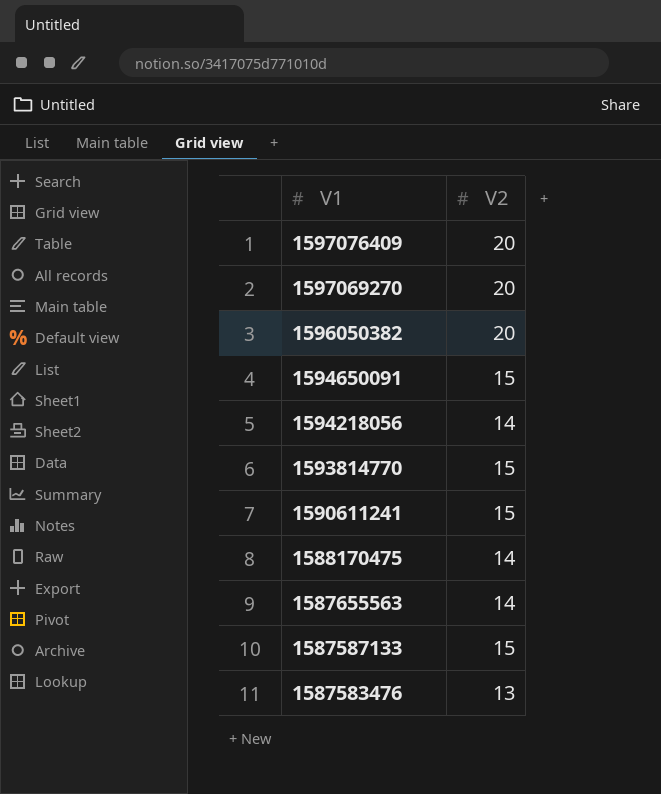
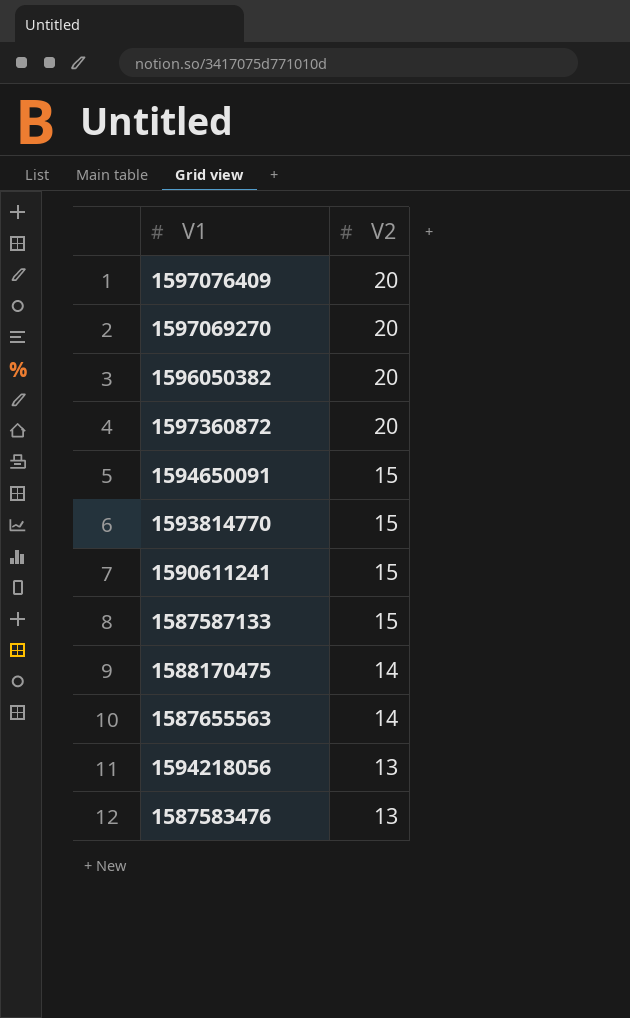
row order: V1 descending -> V2 descending
row 1597360872: none -> 20
1594218056 | V2: 14 -> 13

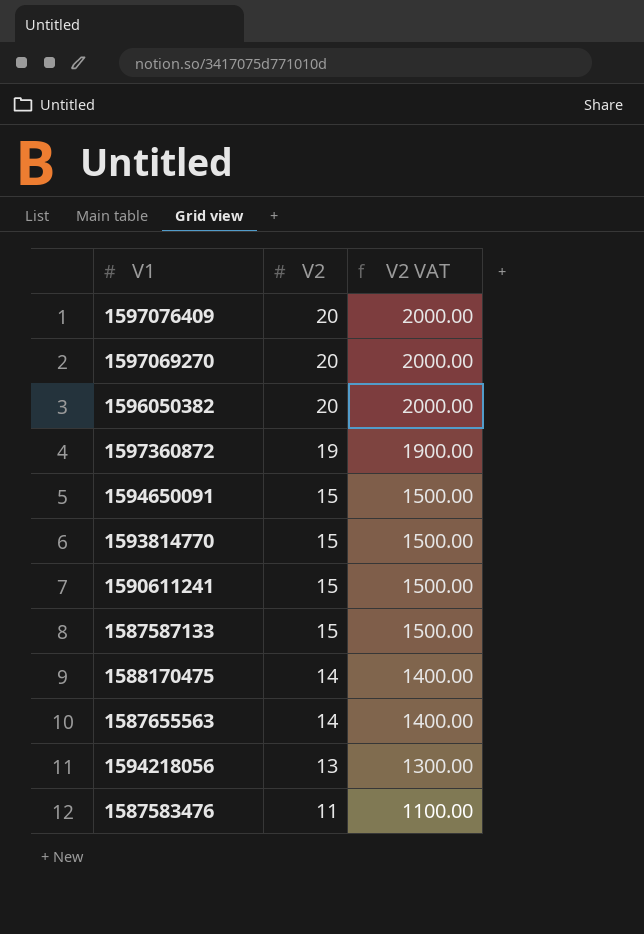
column V2 VAT | formula: none -> [V2] * 100
1597360872 | V2: 20 -> 19
1587583476 | V2: 13 -> 11

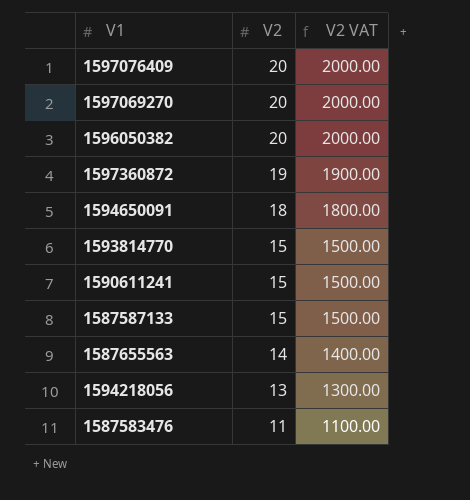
row 1588170475: 14 | 1400.00 -> none
1594650091 | V2: 15 -> 18
1594650091 | V2 VAT: 1500.00 -> 1800.00

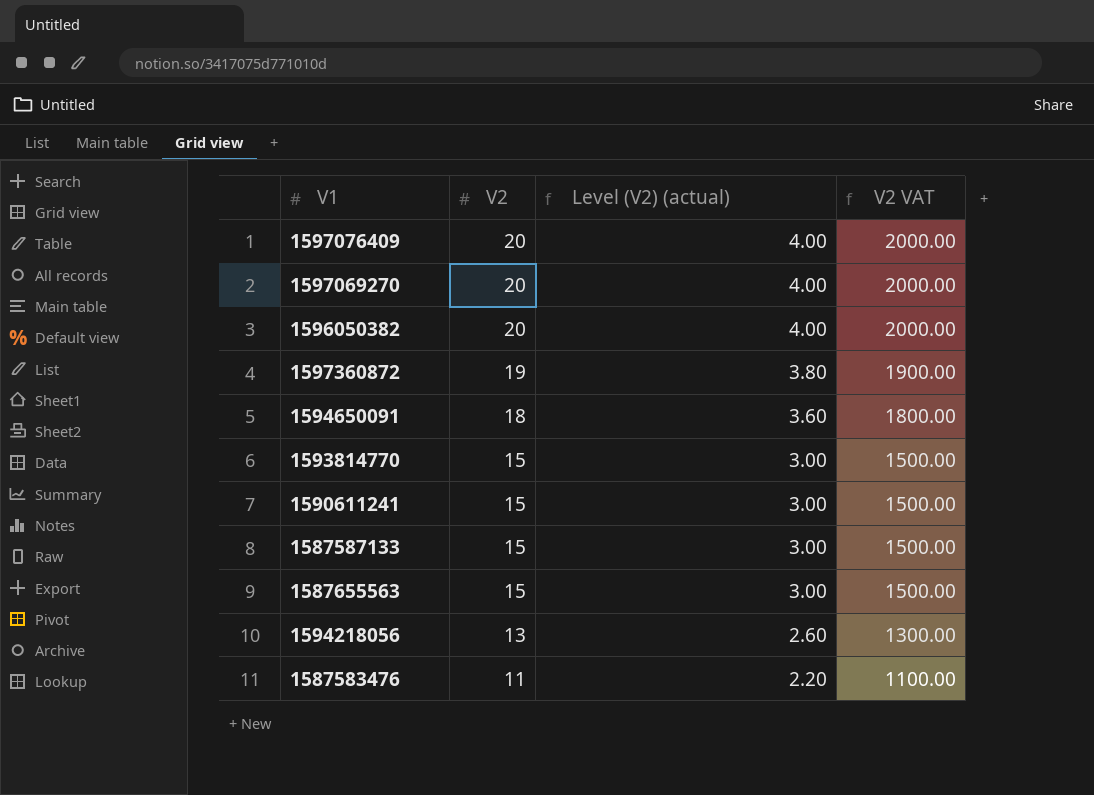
column Level (V2) (actual) | formula: none -> [V2] * 0.2
1587655563 | V2: 14 -> 15
1587655563 | V2 VAT: 1400.00 -> 1500.00

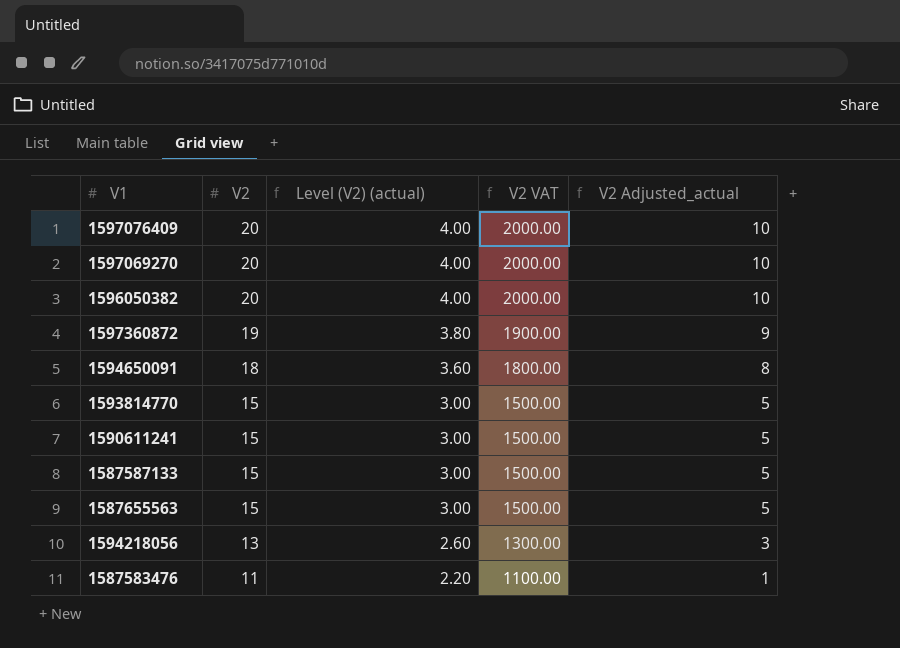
column V2 Adjusted_actual | formula: none -> [V2] - 10

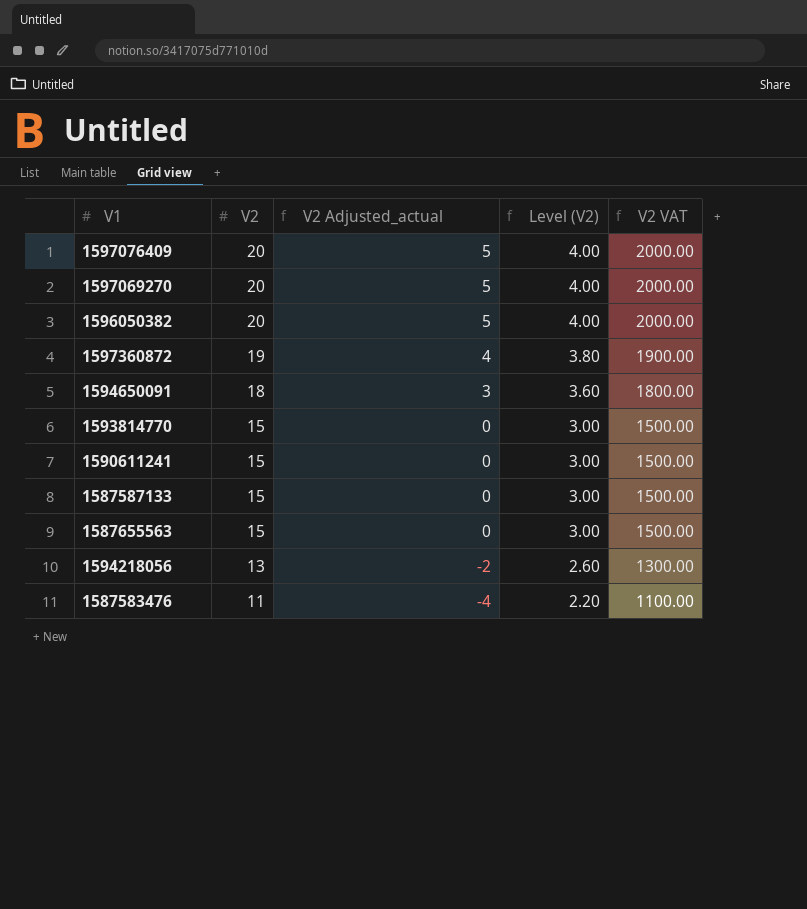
column V2 Adjusted_actual | formula: [V2] - 10 -> [V2] - 15
column V2 Adjusted_actual | position: 5 -> 3
column name: Level (V2) (actual) -> Level (V2)

